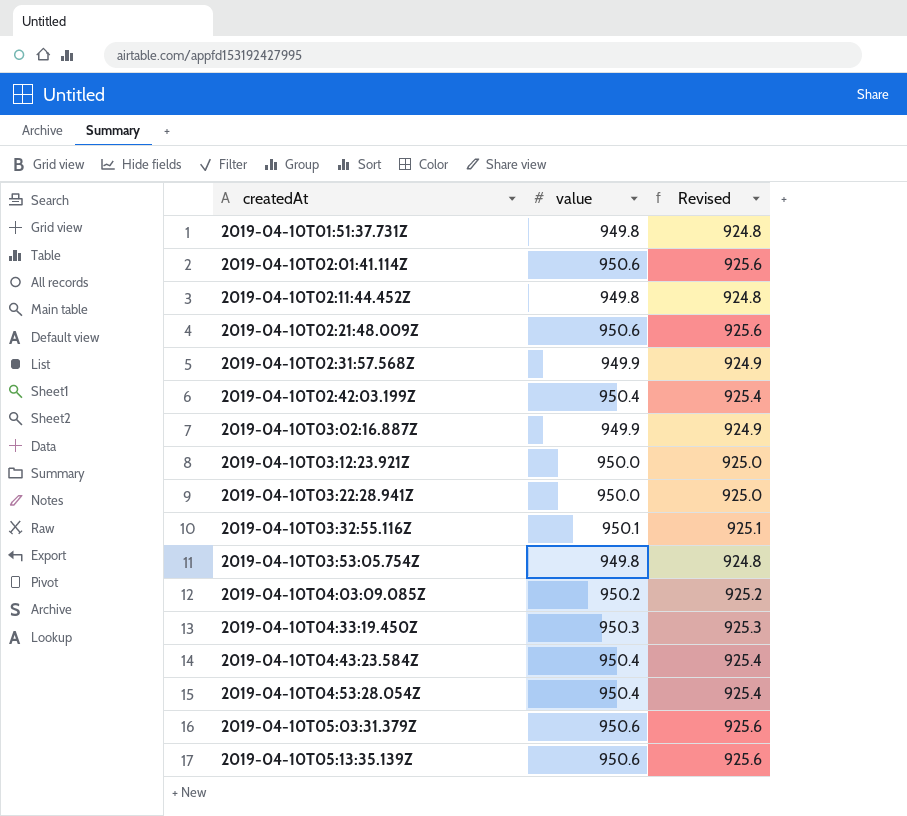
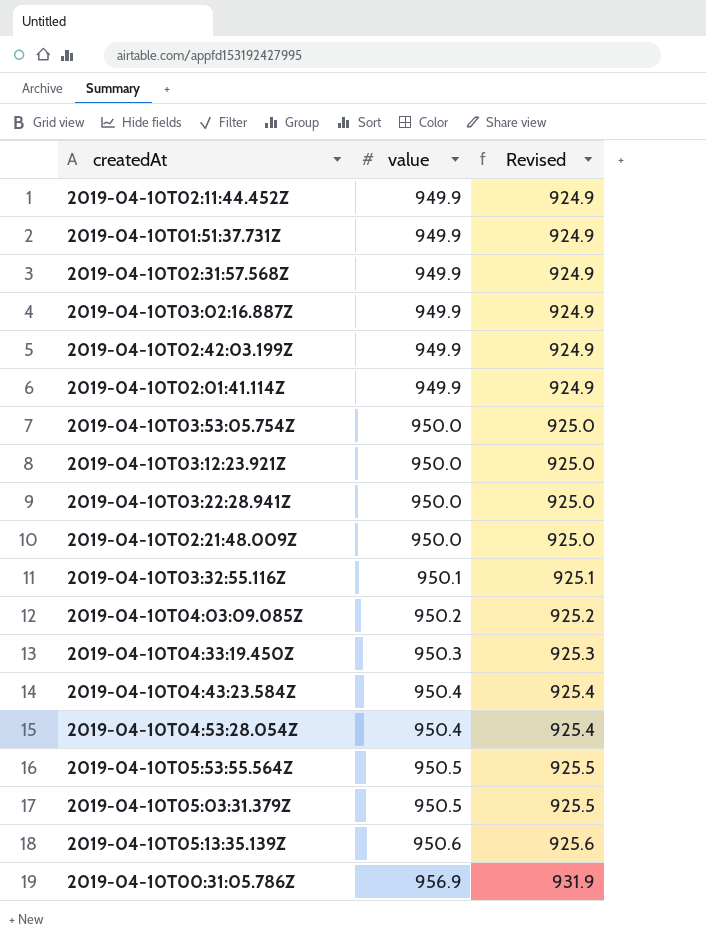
row order: createdAt ascending -> value ascending
2019-04-10T02:11:44.452Z | value: 949.8 -> 949.9
2019-04-10T02:11:44.452Z | Revised: 924.8 -> 924.9
2019-04-10T01:51:37.731Z | value: 949.8 -> 949.9
2019-04-10T01:51:37.731Z | Revised: 924.8 -> 924.9
2019-04-10T02:42:03.199Z | value: 950.4 -> 949.9
2019-04-10T02:42:03.199Z | Revised: 925.4 -> 924.9
2019-04-10T02:01:41.114Z | value: 950.6 -> 949.9
2019-04-10T02:01:41.114Z | Revised: 925.6 -> 924.9
2019-04-10T03:53:05.754Z | value: 949.8 -> 950.0
2019-04-10T03:53:05.754Z | Revised: 924.8 -> 925.0
2019-04-10T02:21:48.009Z | value: 950.6 -> 950.0
2019-04-10T02:21:48.009Z | Revised: 925.6 -> 925.0
row 2019-04-10T05:53:55.564Z: none -> 950.5 | 925.5
2019-04-10T05:03:31.379Z | value: 950.6 -> 950.5
2019-04-10T05:03:31.379Z | Revised: 925.6 -> 925.5
row 2019-04-10T00:31:05.786Z: none -> 956.9 | 931.9

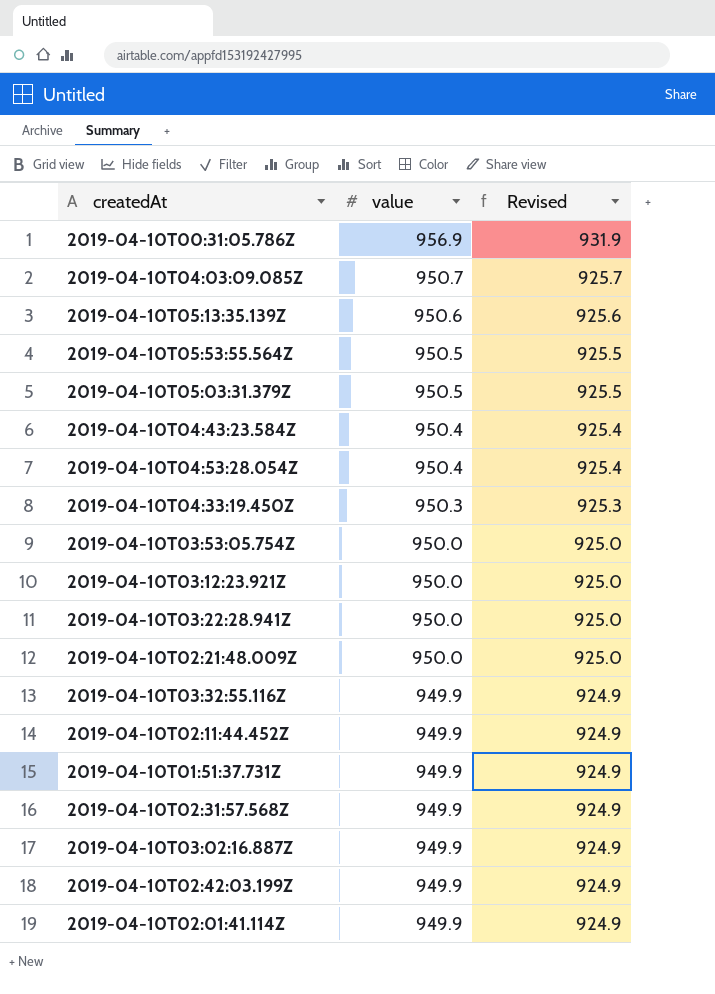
row order: value ascending -> value descending
2019-04-10T04:03:09.085Z | value: 950.2 -> 950.7
2019-04-10T04:03:09.085Z | Revised: 925.2 -> 925.7
2019-04-10T03:32:55.116Z | value: 950.1 -> 949.9
2019-04-10T03:32:55.116Z | Revised: 925.1 -> 924.9

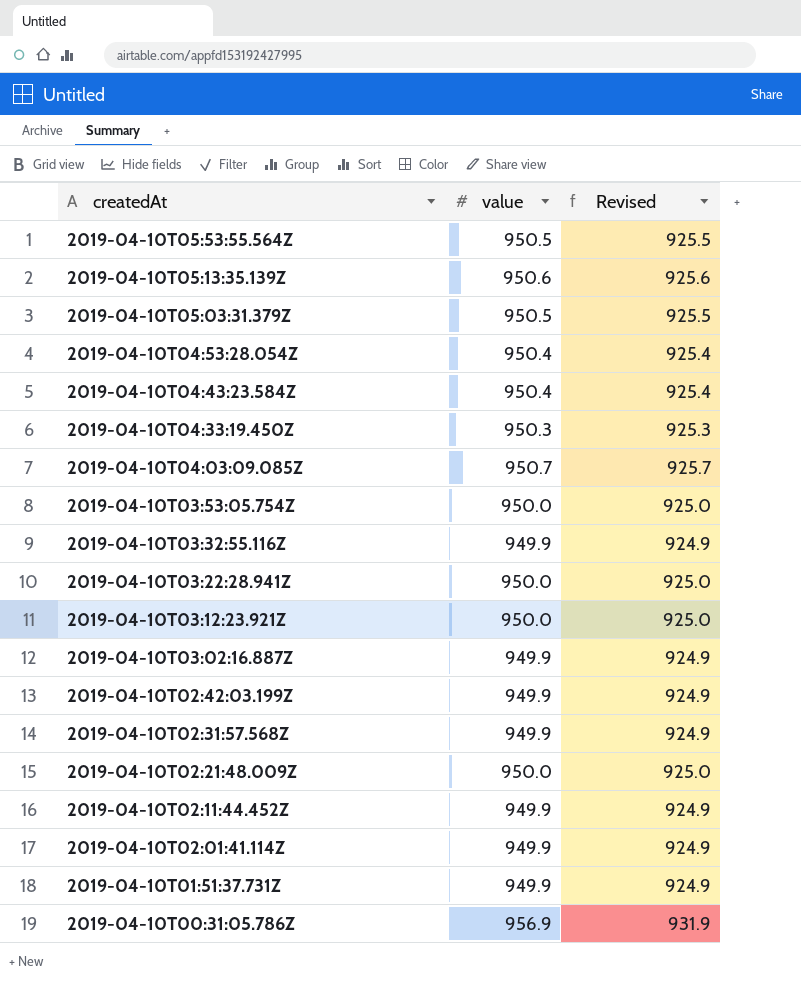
row order: value descending -> createdAt descending

